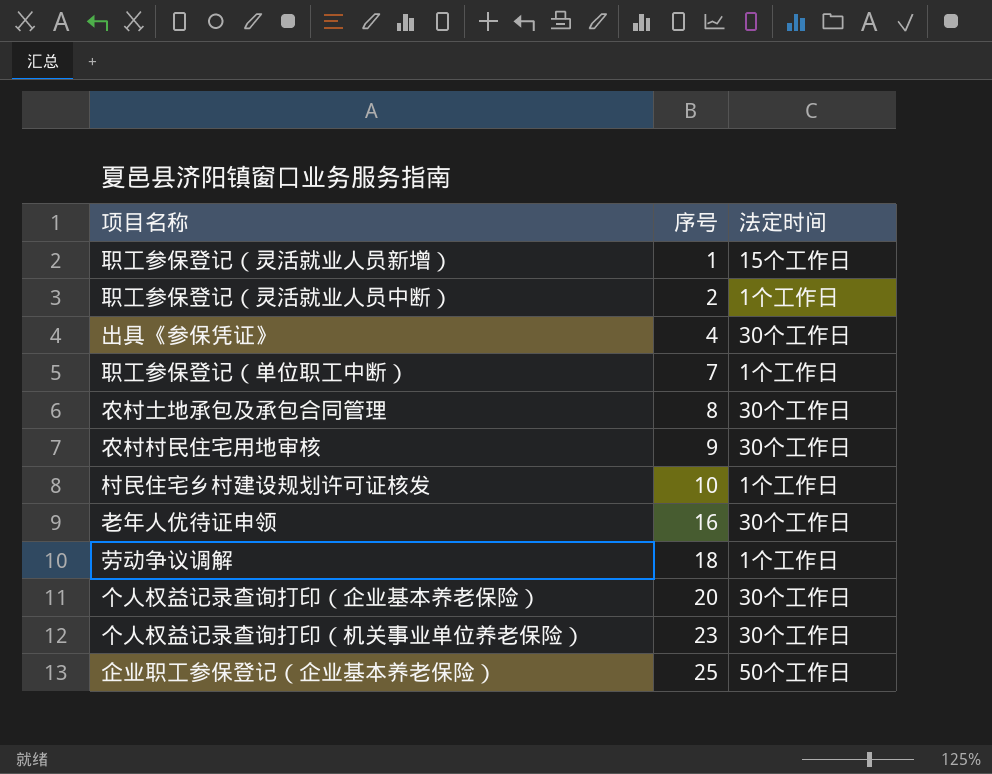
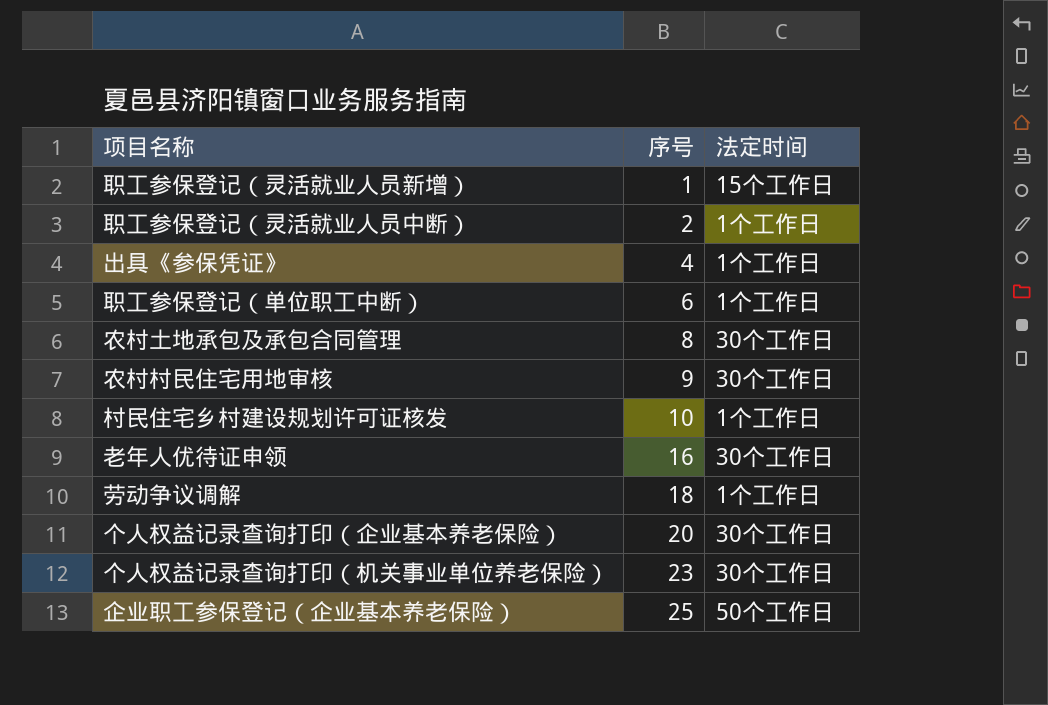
出具《参保凭证》 | 法定时间: 30个工作日 -> 1个工作日
职工参保登记（单位职工中断） | 序号: 7 -> 6

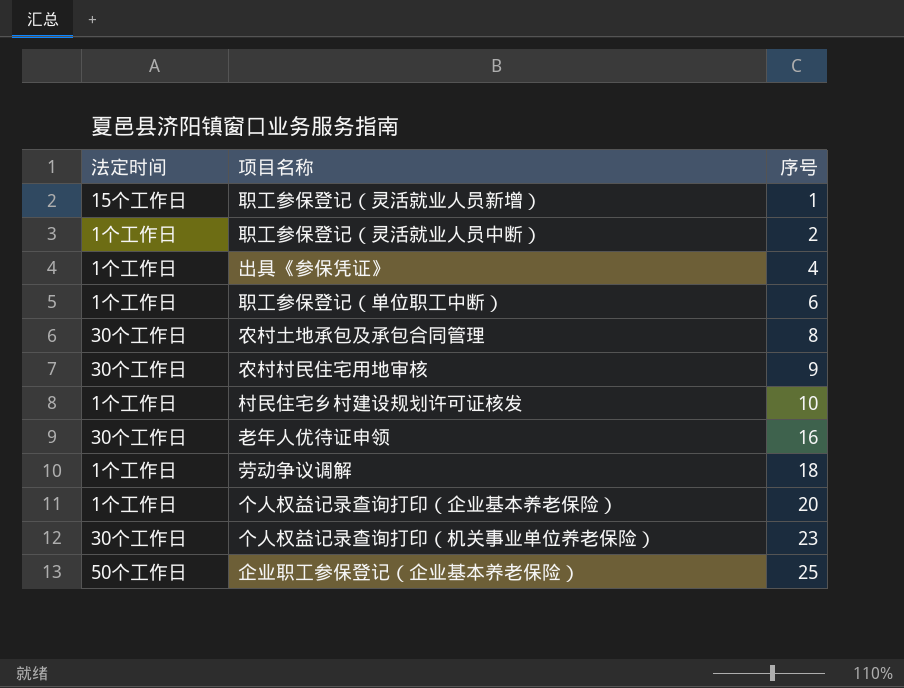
column 法定时间 | position: 3 -> 1
个人权益记录查询打印（企业基本养老保险） | 法定时间: 30个工作日 -> 1个工作日

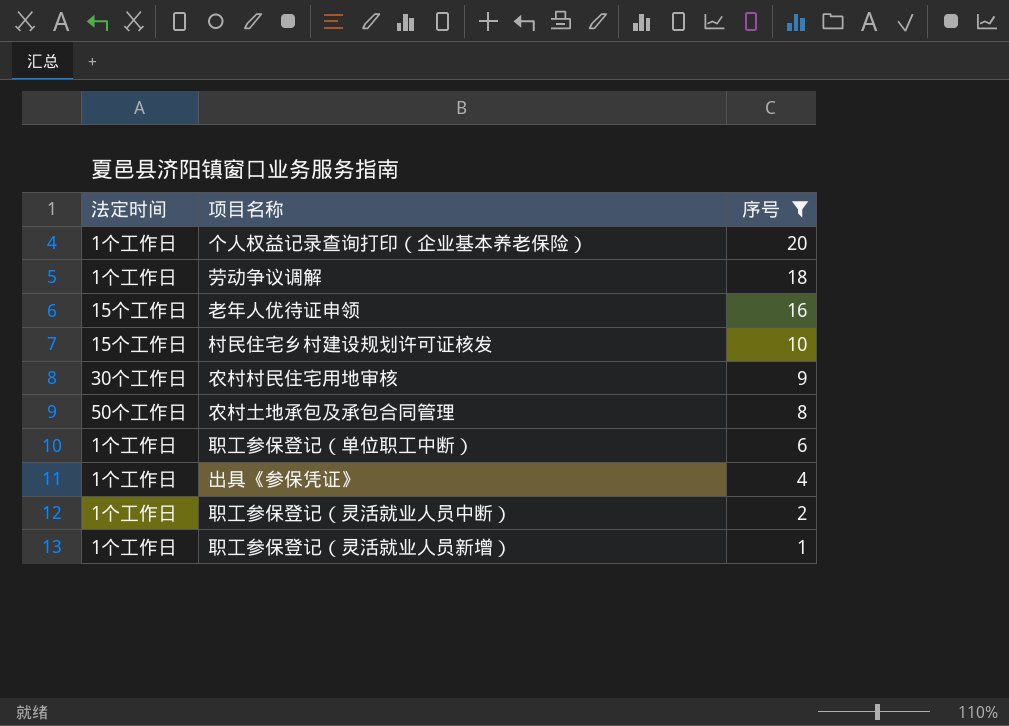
filter: none -> 序号 <= 20
row order: 序号 ascending -> 序号 descending
老年人优待证申领 | 法定时间: 30个工作日 -> 15个工作日
村民住宅乡村建设规划许可证核发 | 法定时间: 1个工作日 -> 15个工作日
农村土地承包及承包合同管理 | 法定时间: 30个工作日 -> 50个工作日
职工参保登记（灵活就业人员新增） | 法定时间: 15个工作日 -> 1个工作日

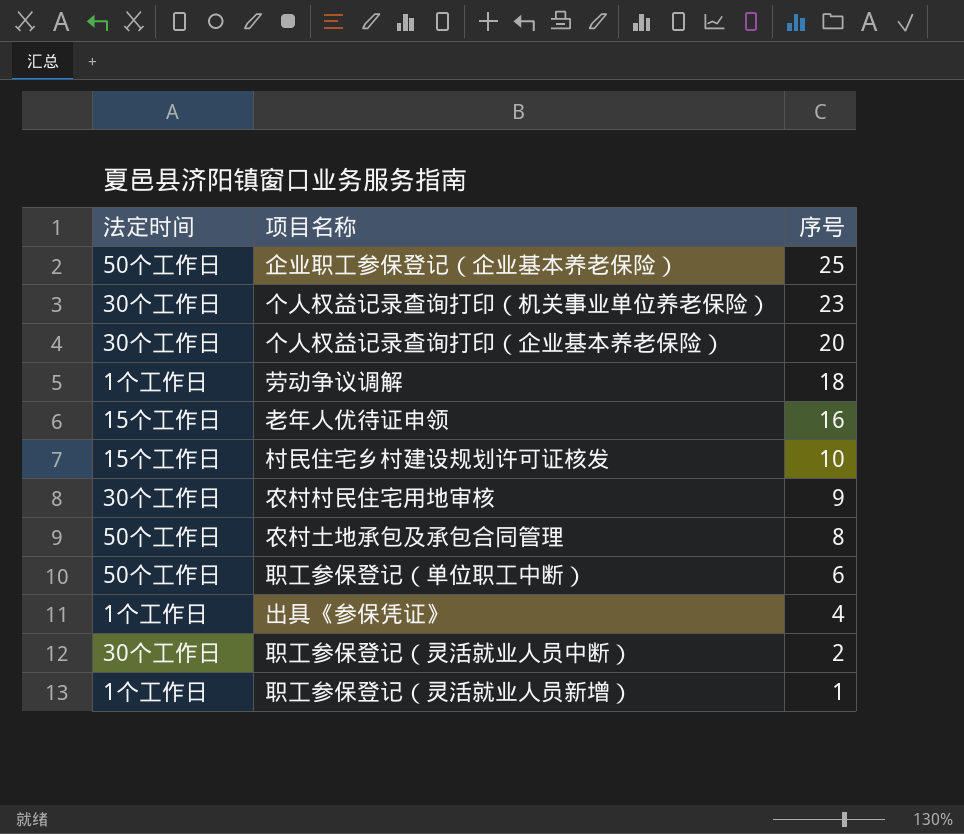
filter: 序号 <= 20 -> none
个人权益记录查询打印（企业基本养老保险） | 法定时间: 1个工作日 -> 30个工作日
职工参保登记（单位职工中断） | 法定时间: 1个工作日 -> 50个工作日
职工参保登记（灵活就业人员中断） | 法定时间: 1个工作日 -> 30个工作日

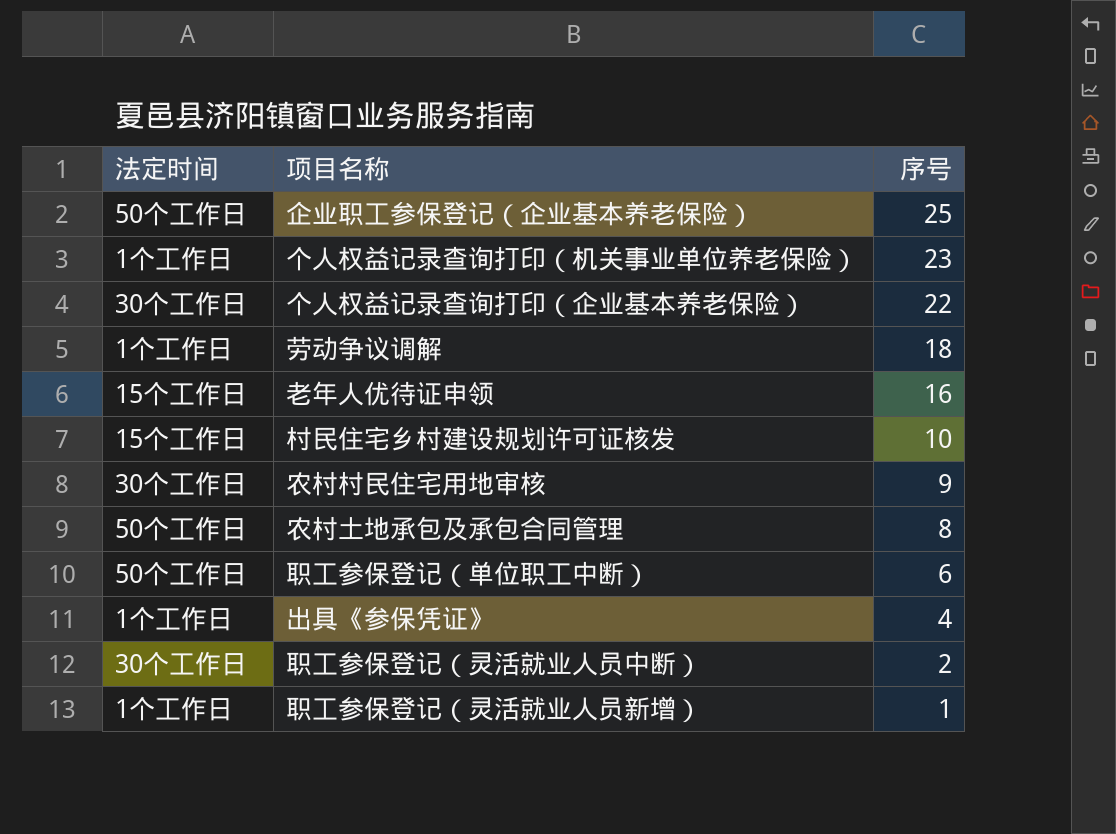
个人权益记录查询打印（机关事业单位养老保险） | 法定时间: 30个工作日 -> 1个工作日
个人权益记录查询打印（企业基本养老保险） | 序号: 20 -> 22

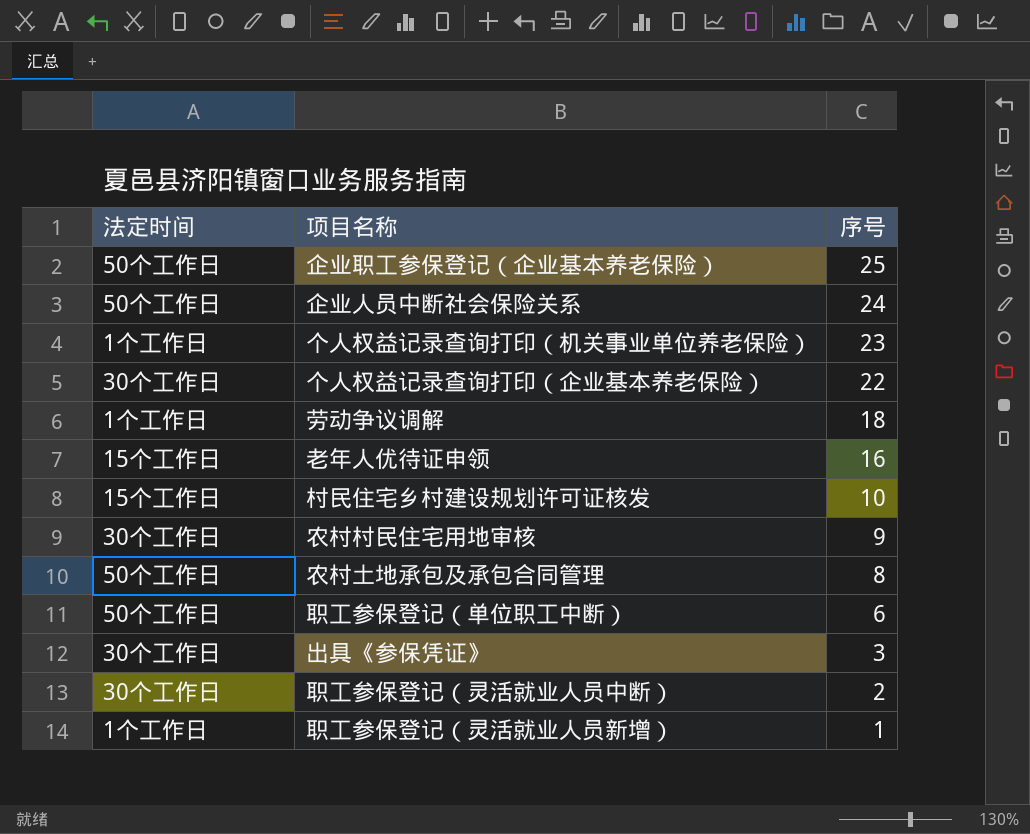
row 企业人员中断社会保险关系: none -> 50个工作日 | 24
出具《参保凭证》 | 法定时间: 1个工作日 -> 30个工作日
出具《参保凭证》 | 序号: 4 -> 3

